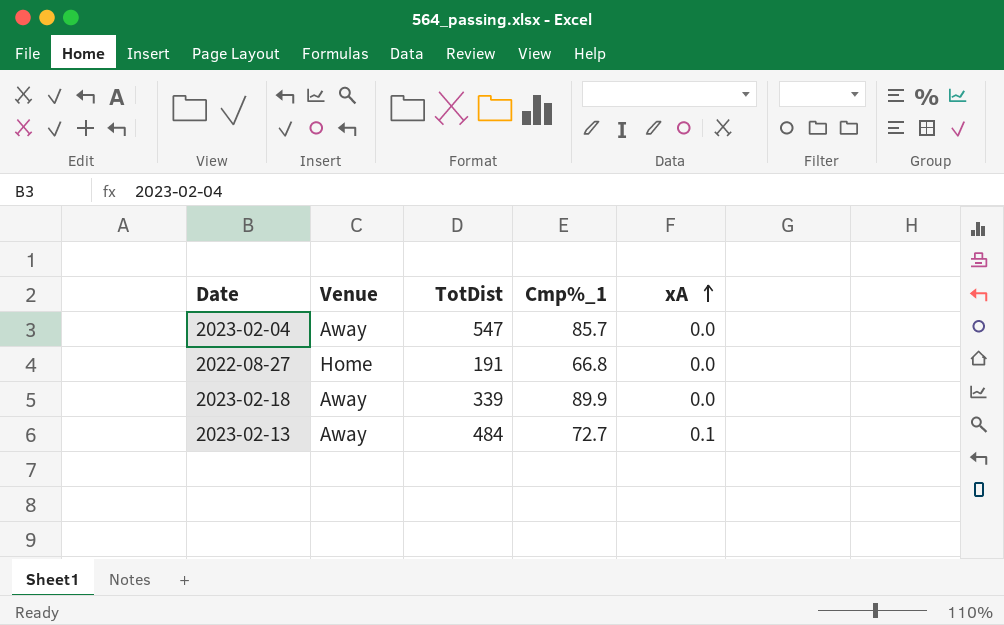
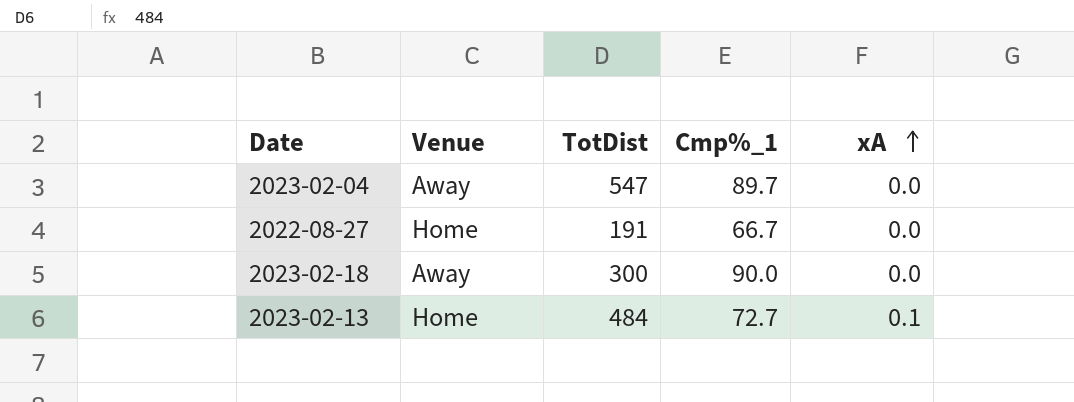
2023-02-04 | Cmp%_1: 85.7 -> 89.7
2022-08-27 | Cmp%_1: 66.8 -> 66.7
2023-02-18 | TotDist: 339 -> 300
2023-02-18 | Cmp%_1: 89.9 -> 90.0
2023-02-13 | Venue: Away -> Home

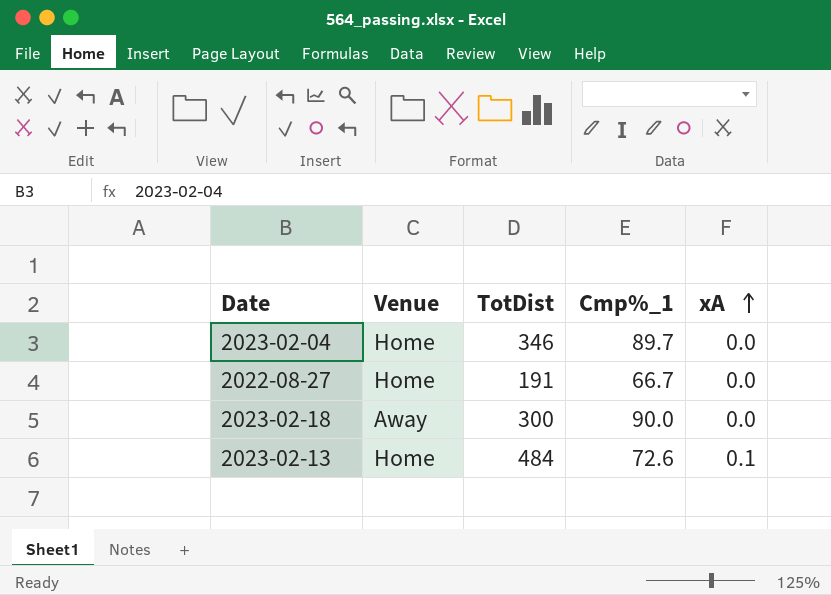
2023-02-04 | Venue: Away -> Home
2023-02-04 | TotDist: 547 -> 346
2023-02-13 | Cmp%_1: 72.7 -> 72.6

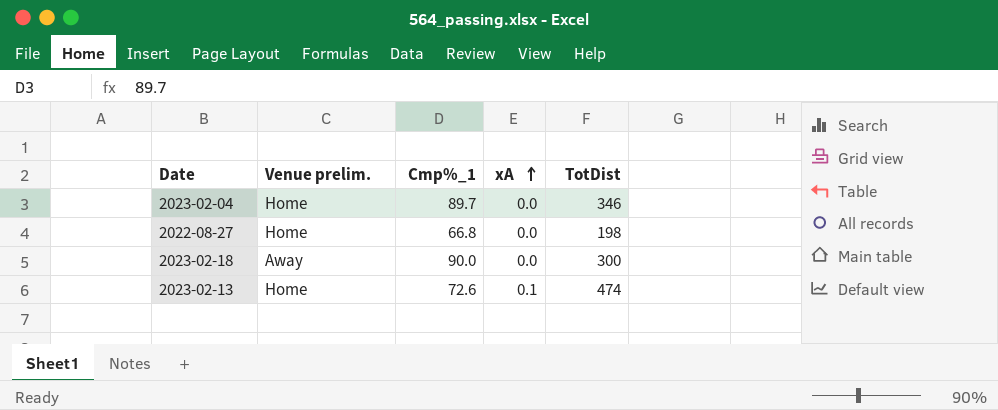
column name: Venue -> Venue prelim.
column TotDist | position: 3 -> 5
2022-08-27 | Cmp%_1: 66.7 -> 66.8
2022-08-27 | TotDist: 191 -> 198
2023-02-13 | TotDist: 484 -> 474

